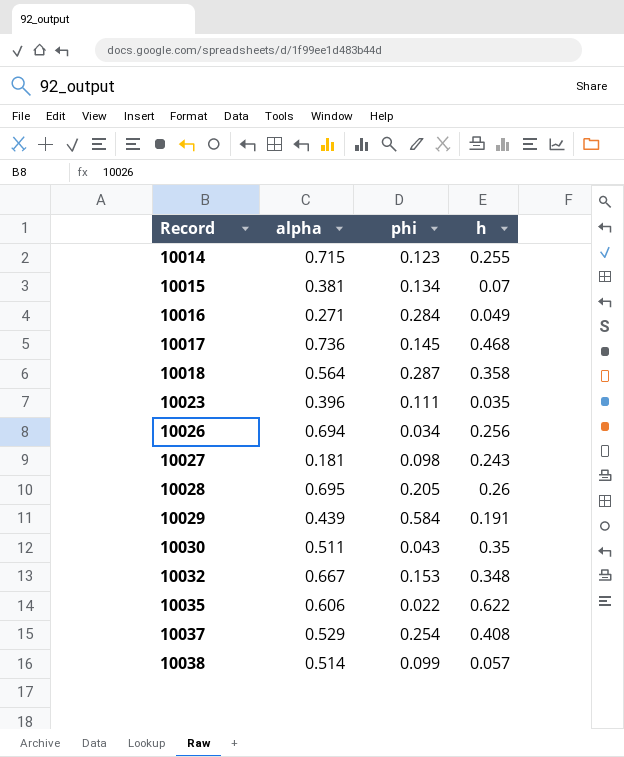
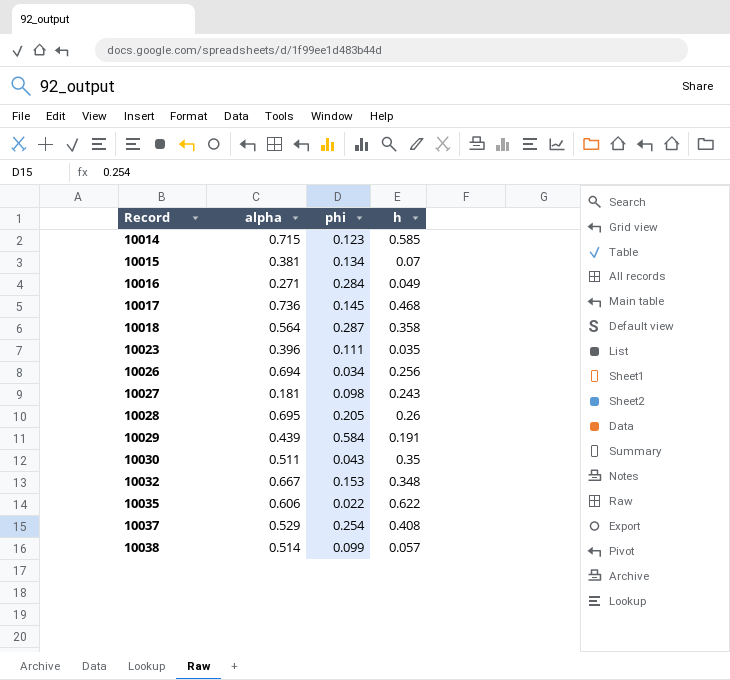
10014 | h: 0.255 -> 0.585

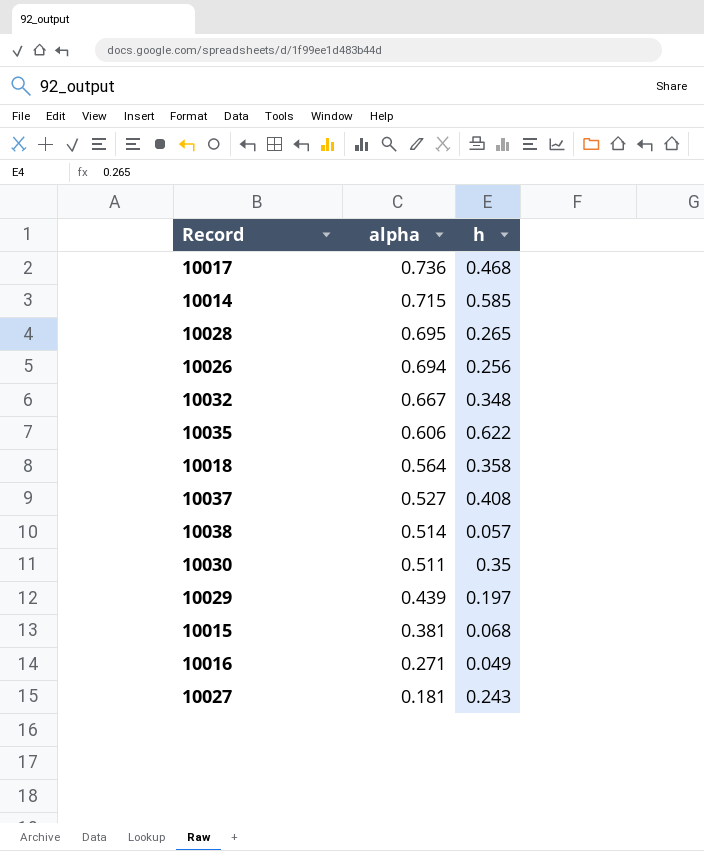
row order: Record ascending -> alpha descending
column phi | position: 3 -> none
row 10023: 0.396 | 0.111 | 0.035 -> none
10028 | h: 0.26 -> 0.265
10037 | alpha: 0.529 -> 0.527
10029 | h: 0.191 -> 0.197
10015 | h: 0.07 -> 0.068

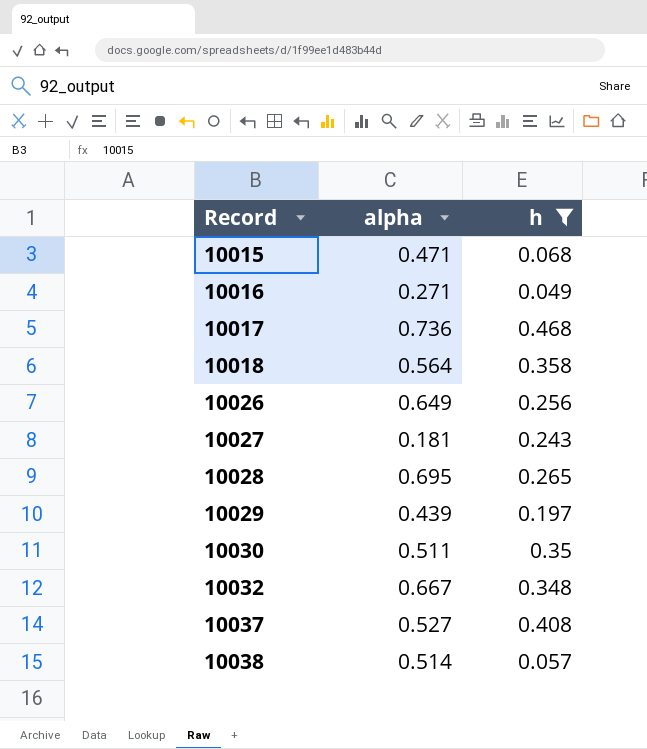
filter: none -> h <= 0.468
row order: alpha descending -> Record ascending
10015 | alpha: 0.381 -> 0.471
10026 | alpha: 0.694 -> 0.649

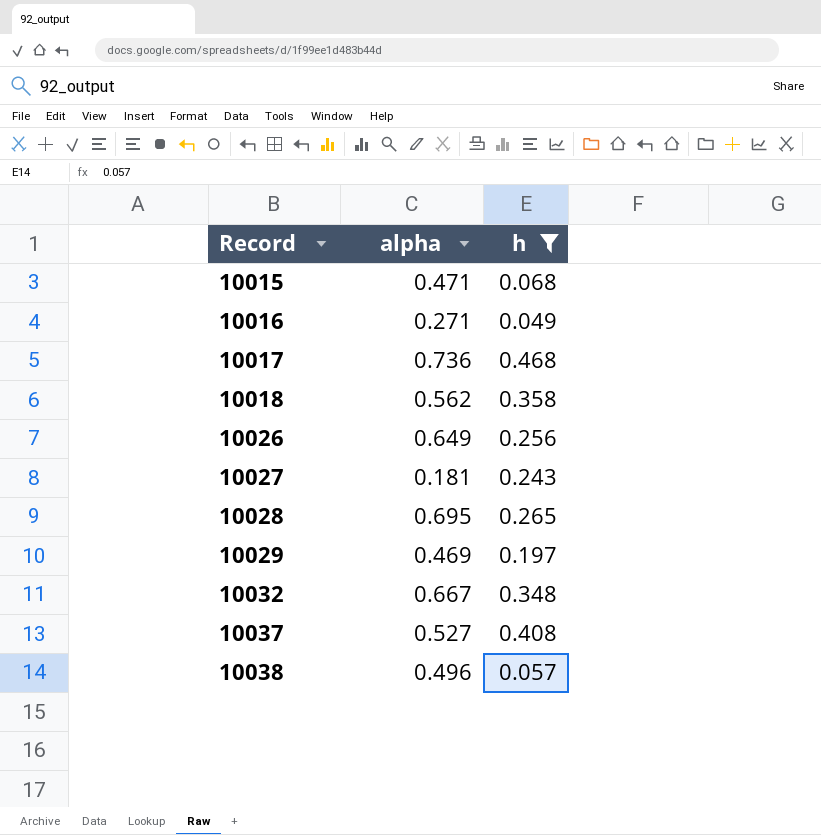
row 10030: 0.511 | 0.35 -> none
10018 | alpha: 0.564 -> 0.562
10029 | alpha: 0.439 -> 0.469
10038 | alpha: 0.514 -> 0.496

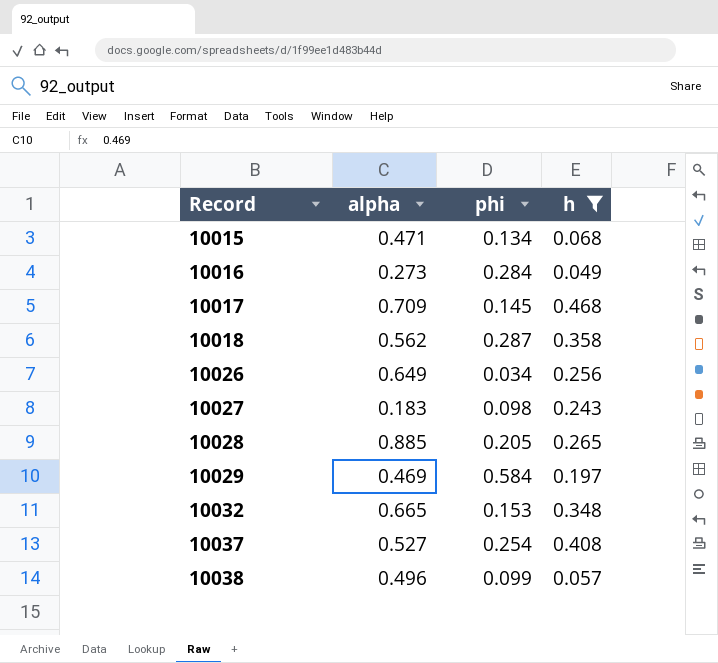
column phi | position: none -> 3
10016 | alpha: 0.271 -> 0.273
10017 | alpha: 0.736 -> 0.709
10027 | alpha: 0.181 -> 0.183
10028 | alpha: 0.695 -> 0.885
10032 | alpha: 0.667 -> 0.665

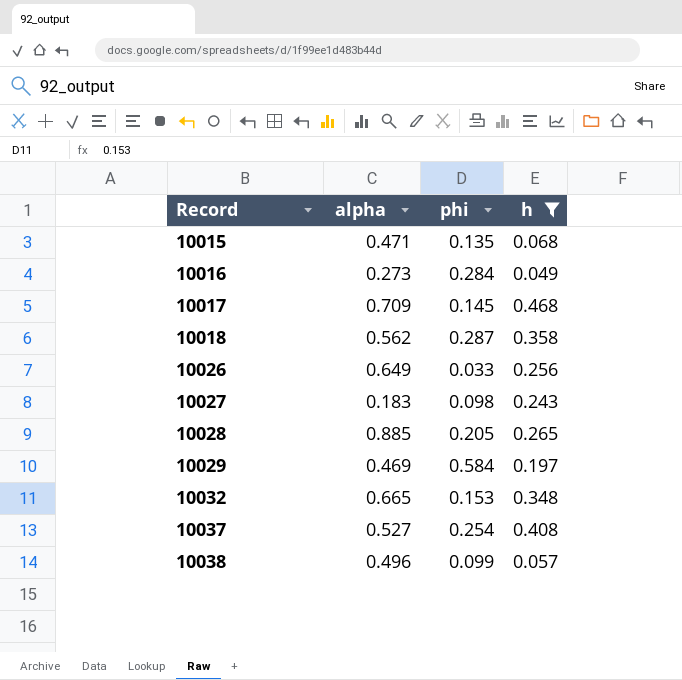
10015 | phi: 0.134 -> 0.135
10026 | phi: 0.034 -> 0.033

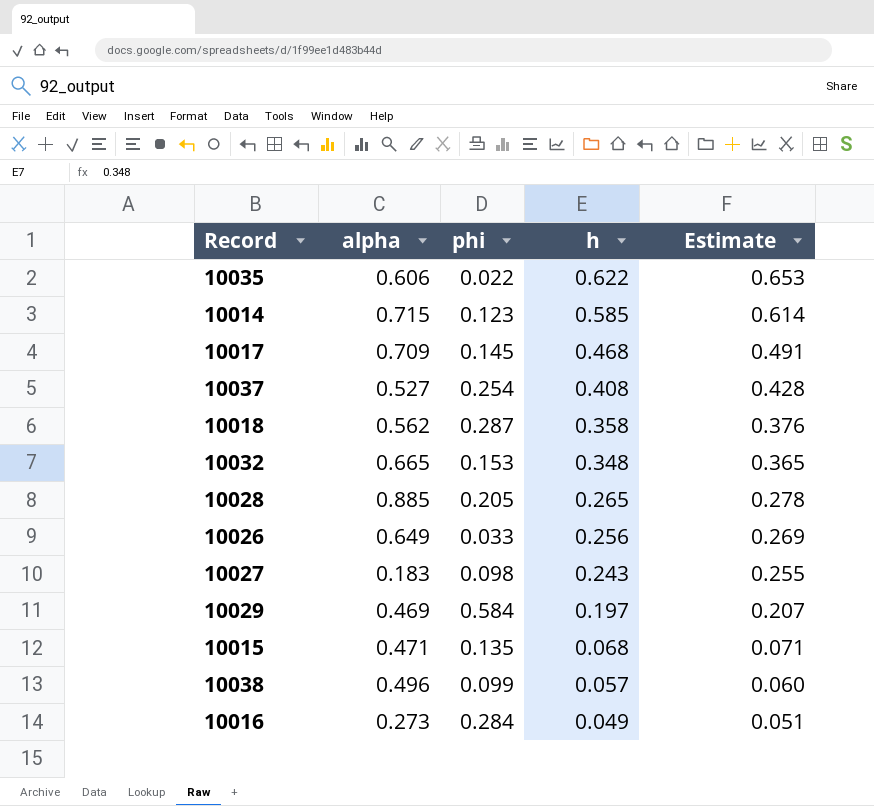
filter: h <= 0.468 -> none
row order: Record ascending -> h descending
column Estimate | formula: none -> [h] * 1.05

